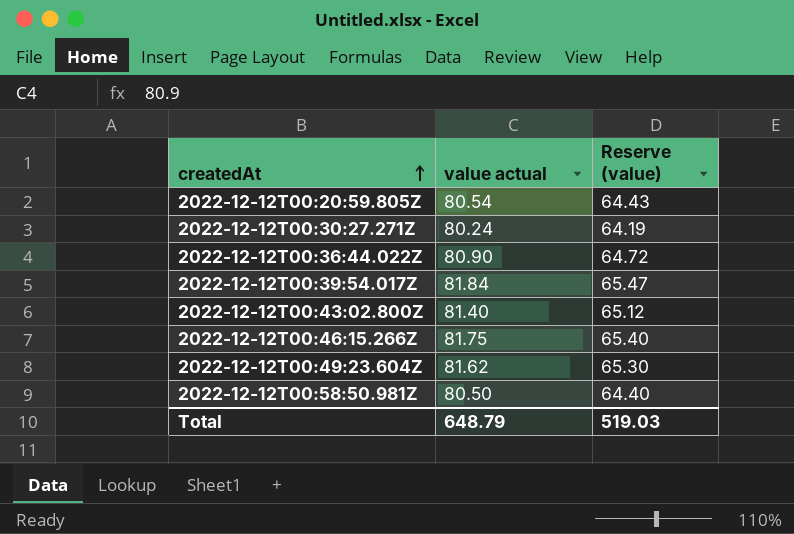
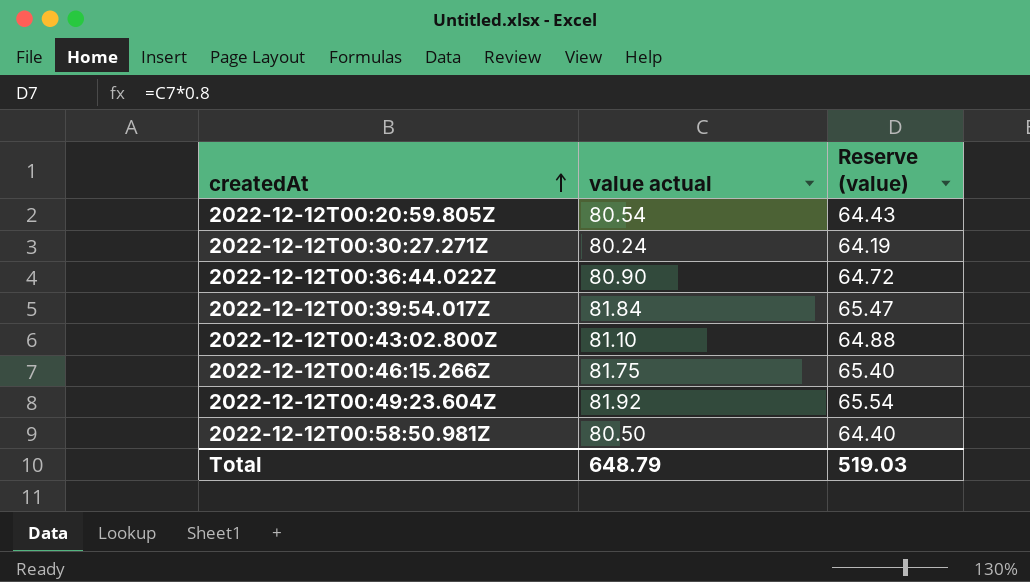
2022-12-12T00:43:02.800Z | value actual: 81.40 -> 81.10
2022-12-12T00:43:02.800Z | Reserve (value): 65.12 -> 64.88
2022-12-12T00:49:23.604Z | value actual: 81.62 -> 81.92
2022-12-12T00:49:23.604Z | Reserve (value): 65.30 -> 65.54

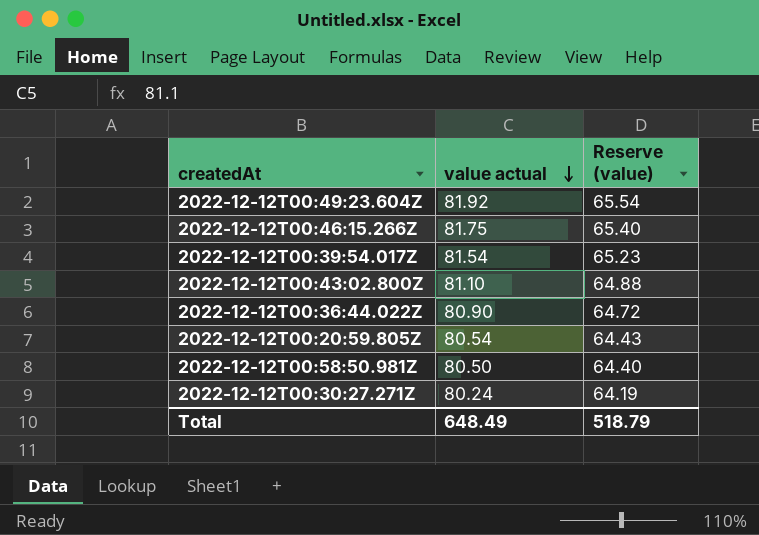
row order: createdAt ascending -> value actual descending
2022-12-12T00:39:54.017Z | value actual: 81.84 -> 81.54
2022-12-12T00:39:54.017Z | Reserve (value): 65.47 -> 65.23
Total | value actual: 648.79 -> 648.49
Total | Reserve (value): 519.03 -> 518.79

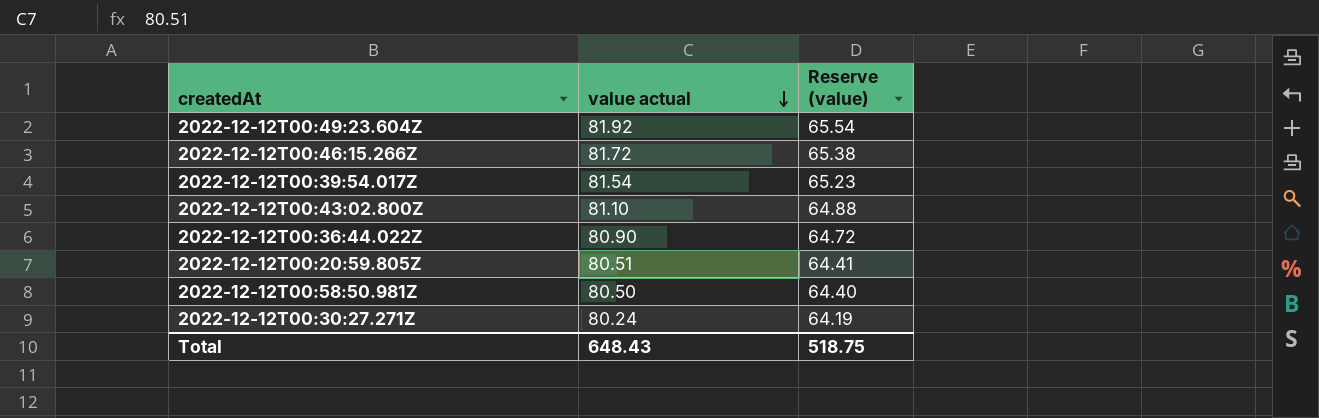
2022-12-12T00:46:15.266Z | value actual: 81.75 -> 81.72
2022-12-12T00:46:15.266Z | Reserve (value): 65.40 -> 65.38
2022-12-12T00:20:59.805Z | value actual: 80.54 -> 80.51
2022-12-12T00:20:59.805Z | Reserve (value): 64.43 -> 64.41
Total | value actual: 648.49 -> 648.43
Total | Reserve (value): 518.79 -> 518.75

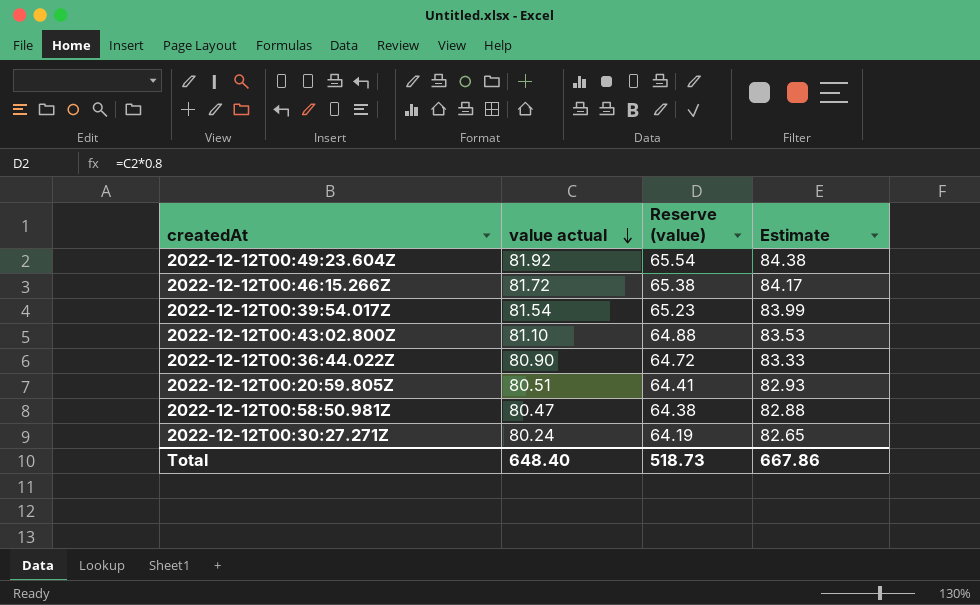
column Estimate | formula: none -> [value actual] * 1.03
2022-12-12T00:58:50.981Z | value actual: 80.50 -> 80.47
2022-12-12T00:58:50.981Z | Reserve (value): 64.40 -> 64.38
Total | value actual: 648.43 -> 648.40
Total | Reserve (value): 518.75 -> 518.73

